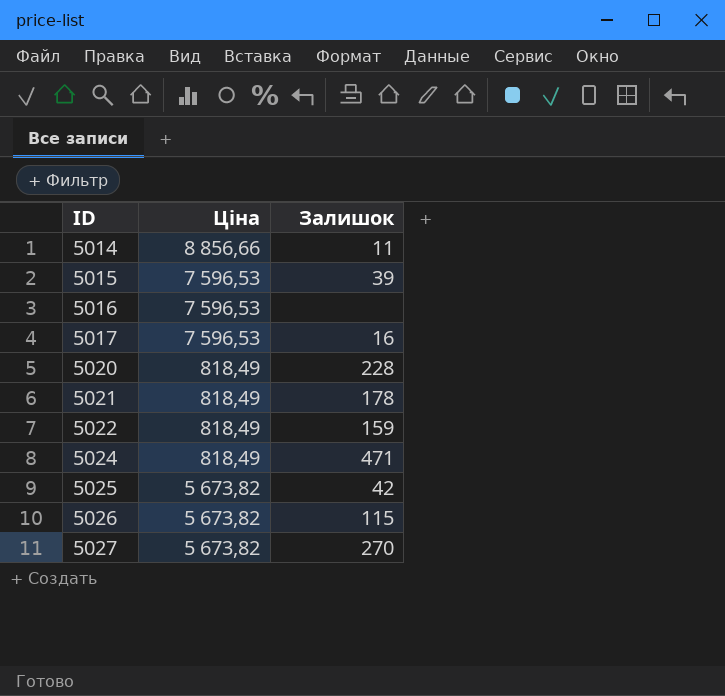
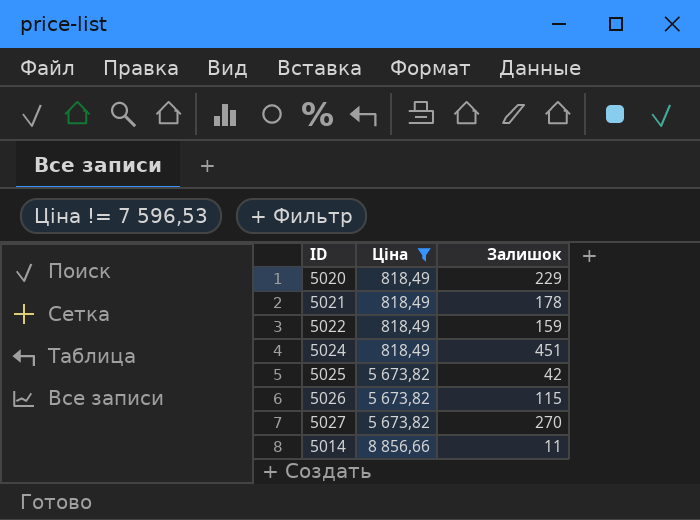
filter: none -> Ціна != 7 596,53
row order: ID ascending -> Ціна ascending
5020 | Залишок: 228 -> 229
5024 | Залишок: 471 -> 451

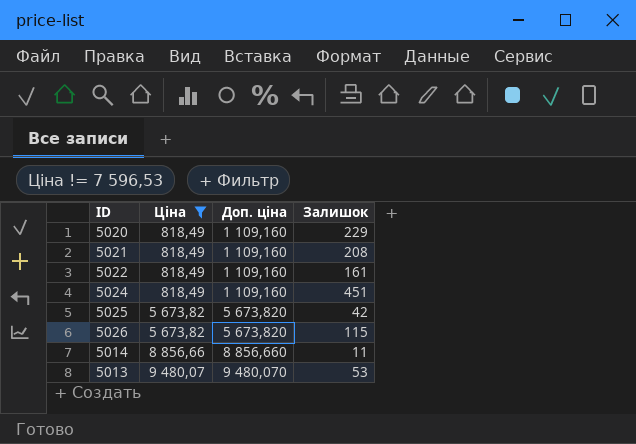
column Доп. ціна | position: none -> 3
row 5027: 5 673,82 | 270 -> none
5021 | Залишок: 178 -> 208
5022 | Залишок: 159 -> 161
row 5013: none -> 9 480,07 | 9 480,070 | 53

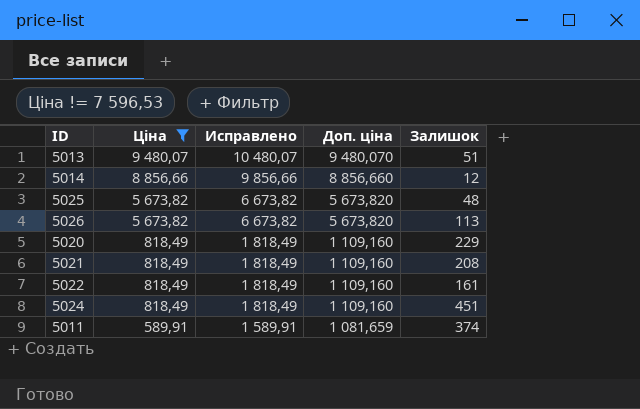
row order: Ціна ascending -> Ціна descending
column Исправлено | formula: none -> [Ціна] + 1000
5013 | Залишок: 53 -> 51
5014 | Залишок: 11 -> 12
5025 | Залишок: 42 -> 48
5026 | Залишок: 115 -> 113
row 5011: none -> 589,91 | 1 589,91 | 1 081,659 | 374

